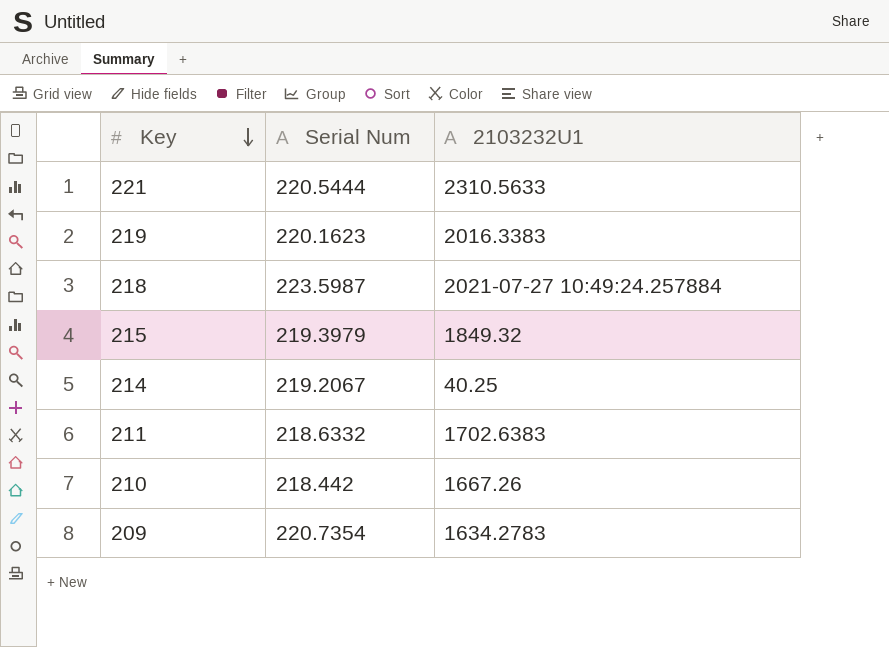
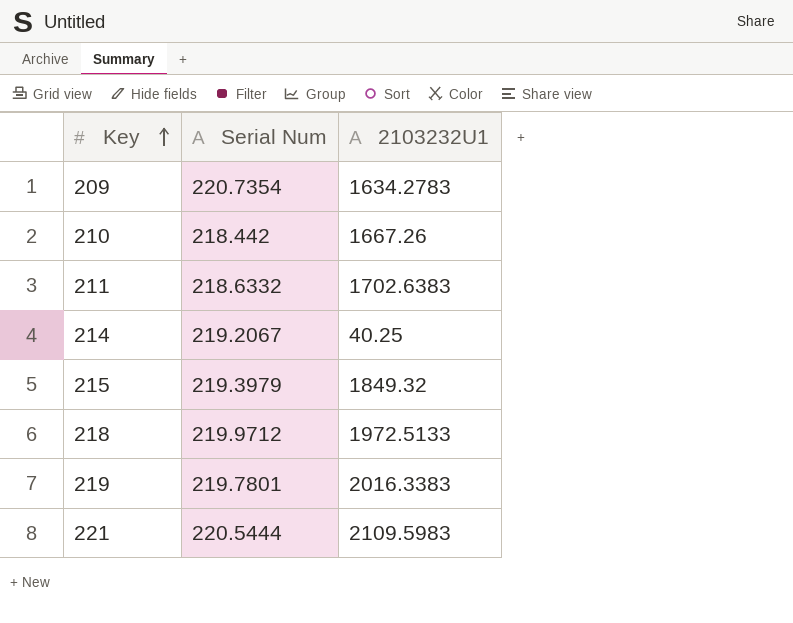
row order: Key descending -> Key ascending
218 | Serial Num: 223.5987 -> 219.9712
218 | 2103232U1: 2021-07-27 10:49:24.257884 -> 1972.5133
219 | Serial Num: 220.1623 -> 219.7801
221 | 2103232U1: 2310.5633 -> 2109.5983

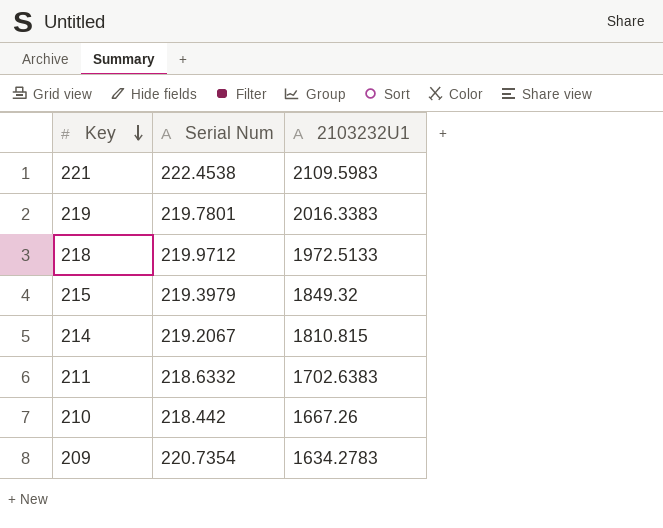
row order: Key ascending -> Key descending
221 | Serial Num: 220.5444 -> 222.4538
214 | 2103232U1: 40.25 -> 1810.815

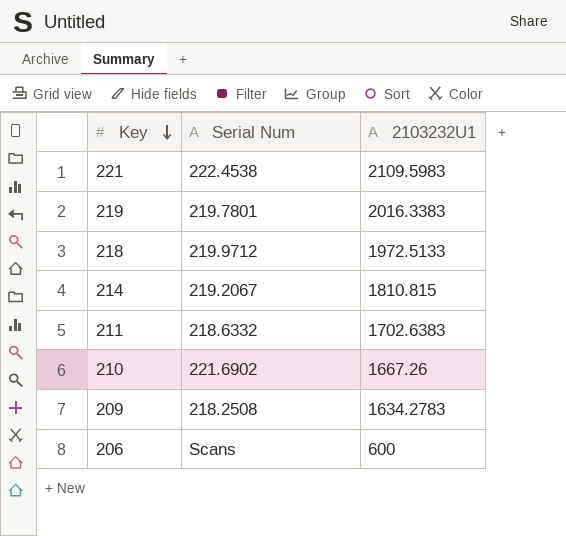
row 215: 219.3979 | 1849.32 -> none
210 | Serial Num: 218.442 -> 221.6902
209 | Serial Num: 220.7354 -> 218.2508
row 206: none -> Scans | 600

